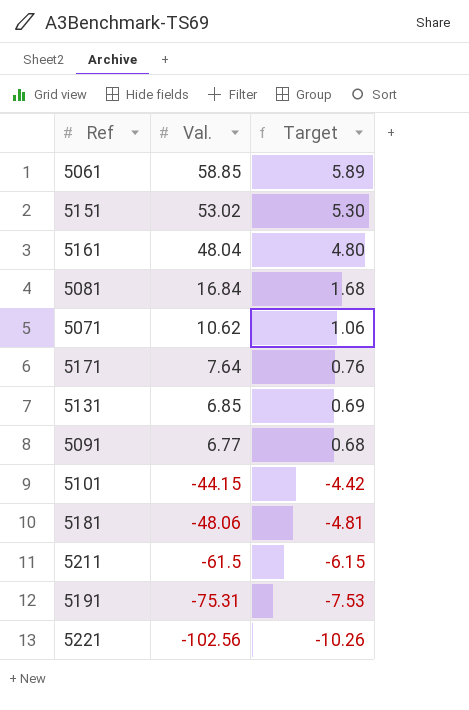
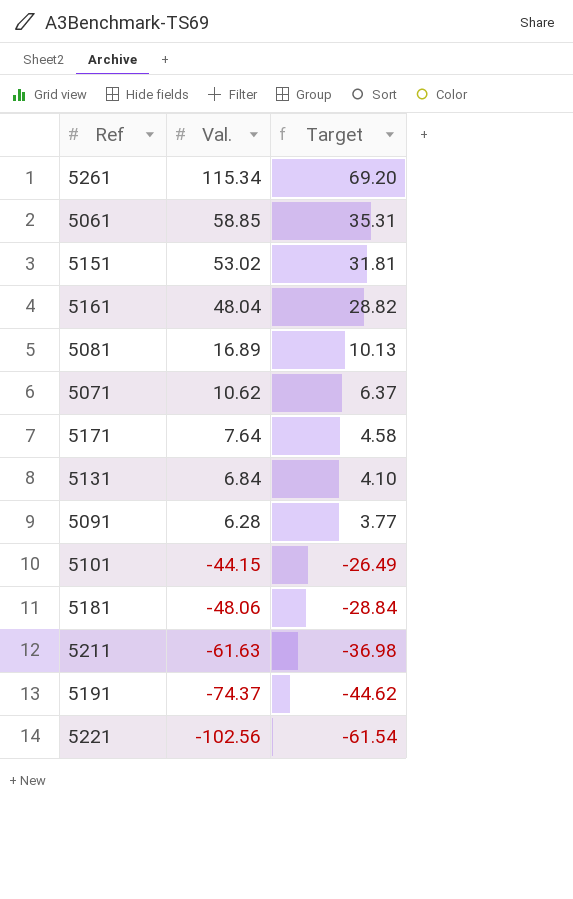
column Target | formula: [Val.] * 0.1 -> [Val.] * 0.6
row 5261: none -> 115.34 | 69.20
5081 | Val.: 16.84 -> 16.89
5131 | Val.: 6.85 -> 6.84
5091 | Val.: 6.77 -> 6.28
5211 | Val.: -61.5 -> -61.63
5191 | Val.: -75.31 -> -74.37

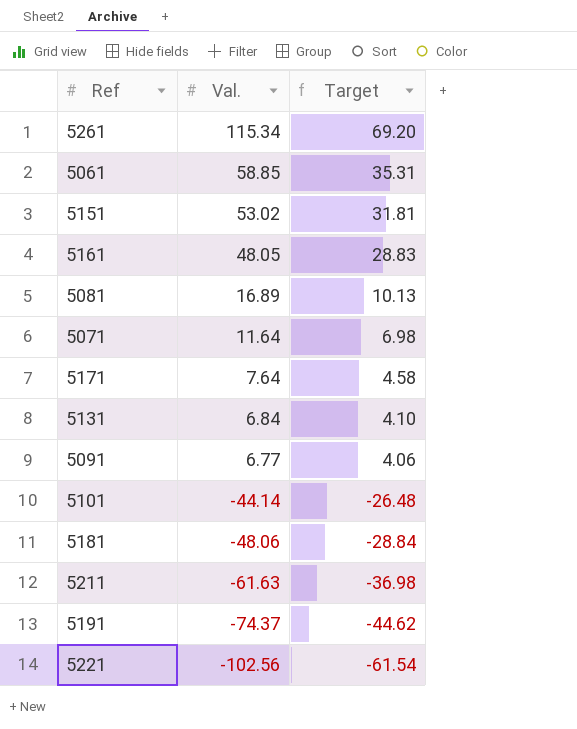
5161 | Val.: 48.04 -> 48.05
5161 | Target: 28.82 -> 28.83
5071 | Val.: 10.62 -> 11.64
5071 | Target: 6.37 -> 6.98
5091 | Val.: 6.28 -> 6.77
5091 | Target: 3.77 -> 4.06
5101 | Val.: -44.15 -> -44.14
5101 | Target: -26.49 -> -26.48

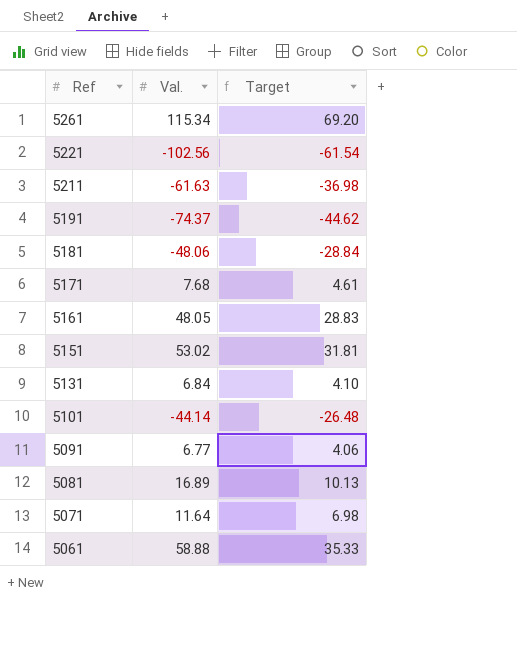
row order: Val. descending -> Ref descending
5171 | Val.: 7.64 -> 7.68
5171 | Target: 4.58 -> 4.61
5061 | Val.: 58.85 -> 58.88
5061 | Target: 35.31 -> 35.33

